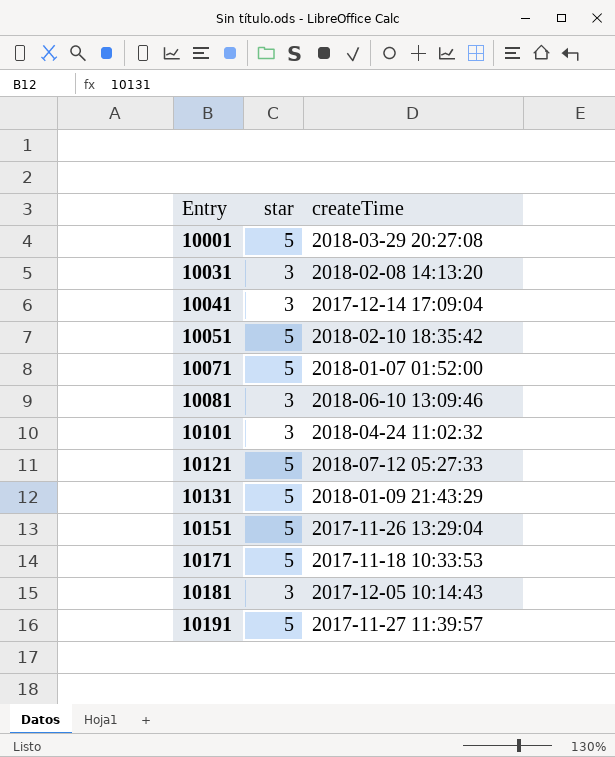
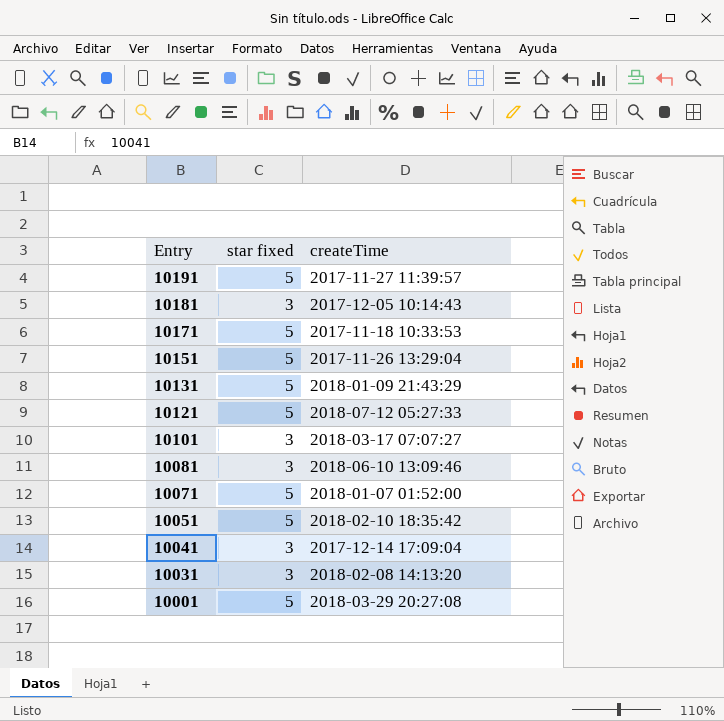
row order: Entry ascending -> Entry descending
column name: star -> star fixed
10101 | createTime: 2018-04-24 11:02:32 -> 2018-03-17 07:07:27

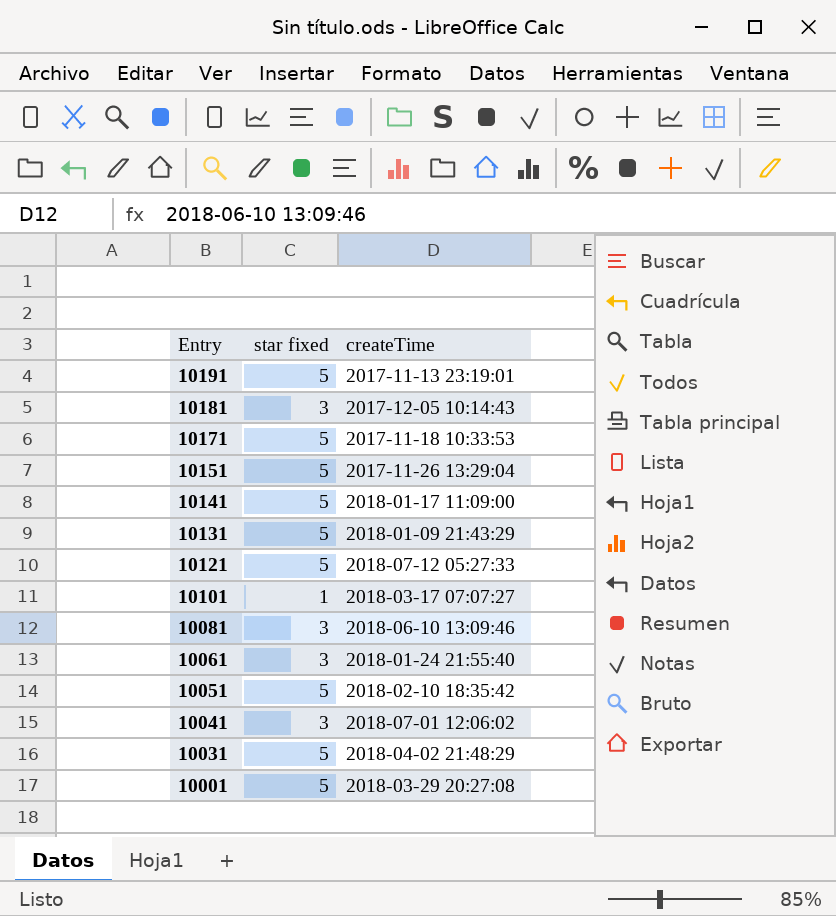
row 10071: 5 | 2018-01-07 01:52:00 -> none
10191 | createTime: 2017-11-27 11:39:57 -> 2017-11-13 23:19:01
row 10141: none -> 5 | 2018-01-17 11:09:00
10101 | star fixed: 3 -> 1
row 10061: none -> 3 | 2018-01-24 21:55:40
10041 | createTime: 2017-12-14 17:09:04 -> 2018-07-01 12:06:02
10031 | star fixed: 3 -> 5
10031 | createTime: 2018-02-08 14:13:20 -> 2018-04-02 21:48:29

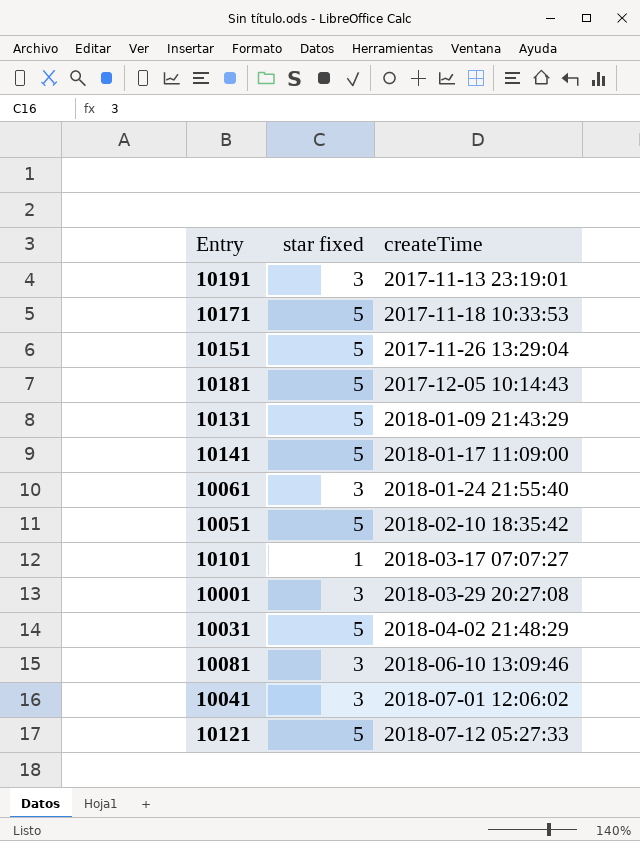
row order: Entry descending -> createTime ascending
10191 | star fixed: 5 -> 3
10181 | star fixed: 3 -> 5
10001 | star fixed: 5 -> 3

